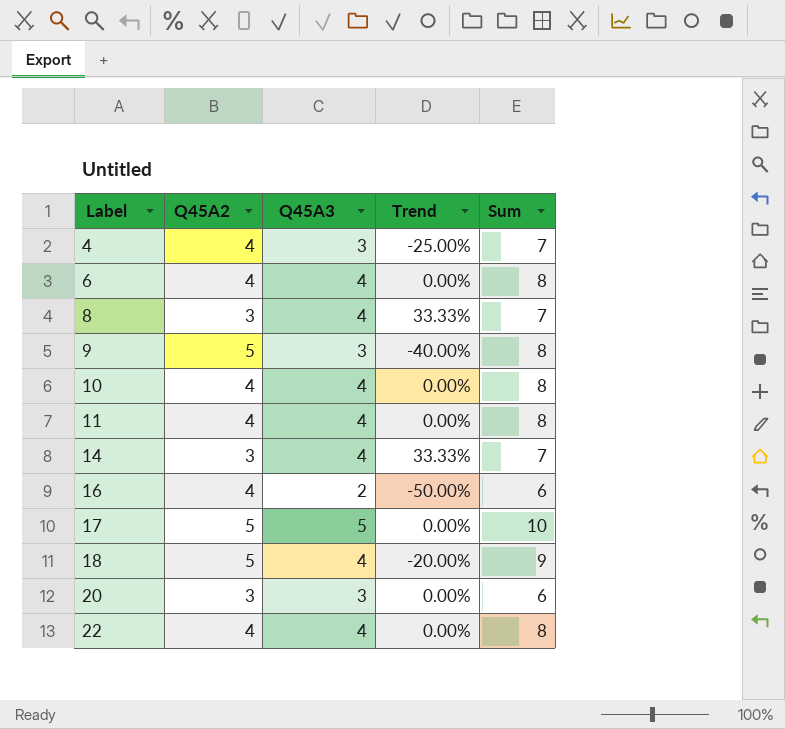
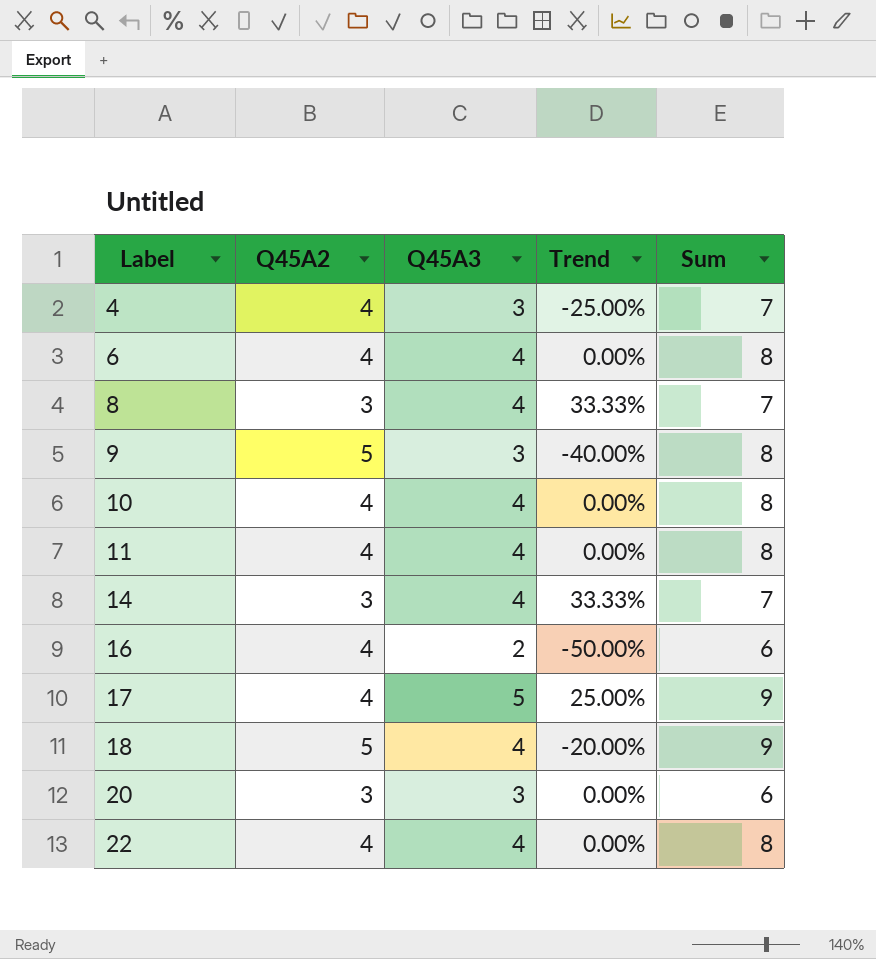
17 | Q45A2: 5 -> 4
17 | Trend: 0.00% -> 25.00%
17 | Sum: 10 -> 9

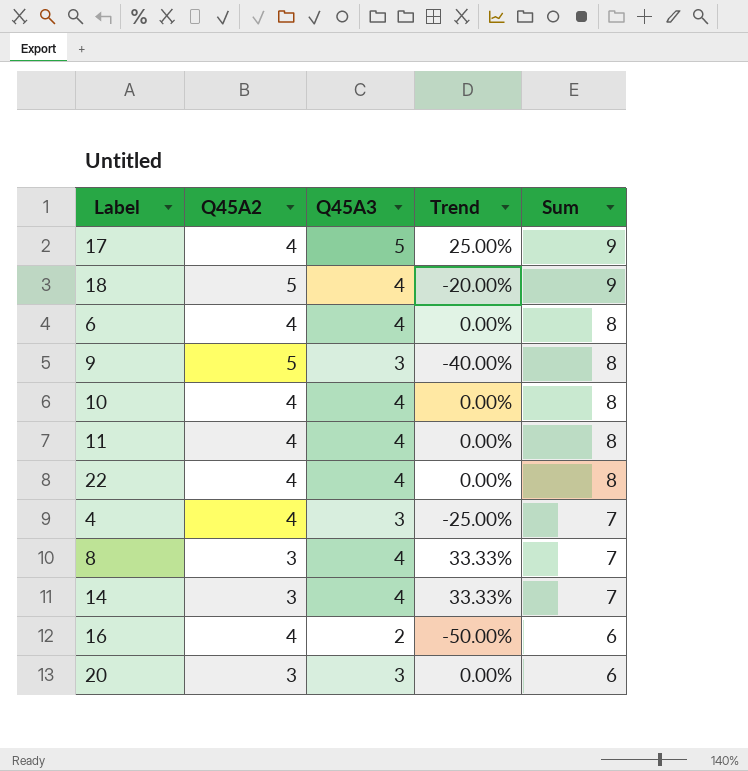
row order: Label ascending -> Sum descending

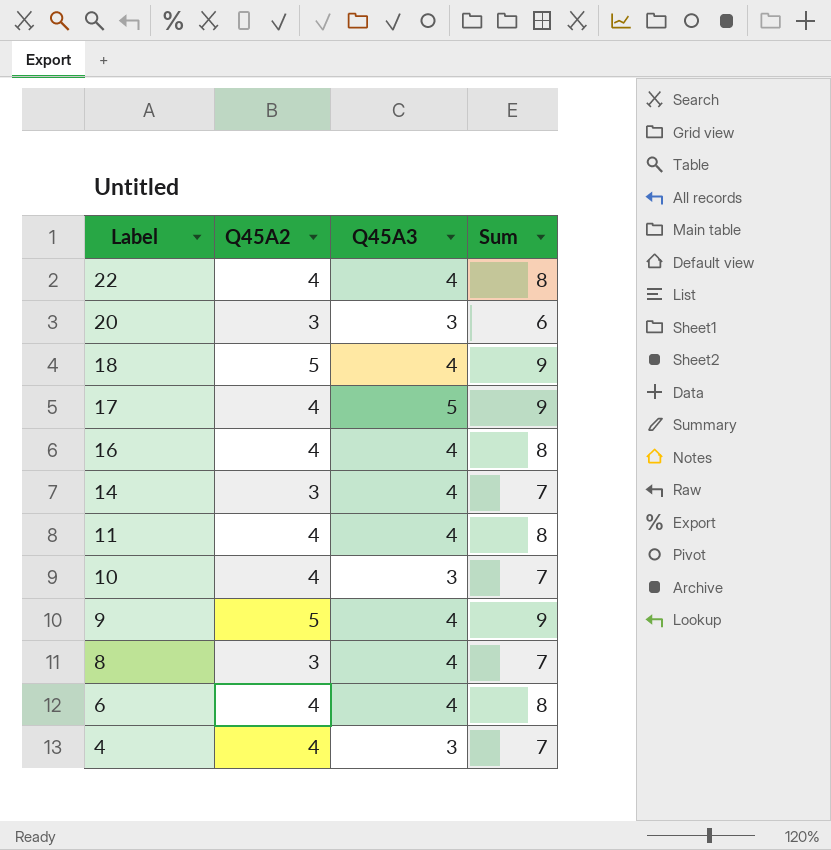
row order: Sum descending -> Label descending
column Trend | formula: ([Q45A3] - [Q45A2]) / [Q45A2] -> none
16 | Q45A3: 2 -> 4
16 | Sum: 6 -> 8
10 | Q45A3: 4 -> 3
10 | Sum: 8 -> 7
9 | Q45A3: 3 -> 4
9 | Sum: 8 -> 9

